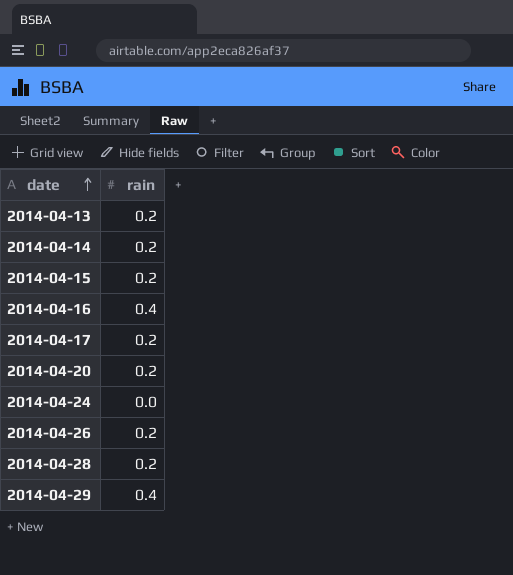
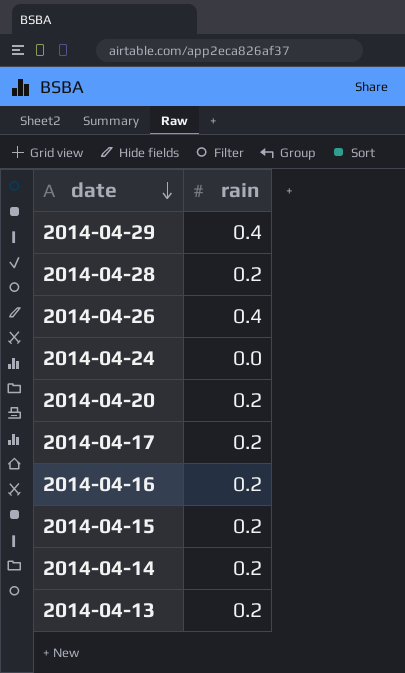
row order: date ascending -> date descending
2014-04-26 | rain: 0.2 -> 0.4
2014-04-16 | rain: 0.4 -> 0.2

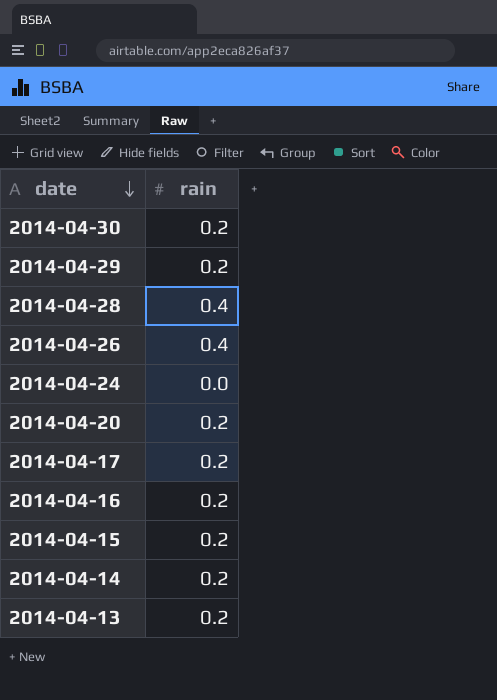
row 2014-04-30: none -> 0.2
2014-04-29 | rain: 0.4 -> 0.2
2014-04-28 | rain: 0.2 -> 0.4

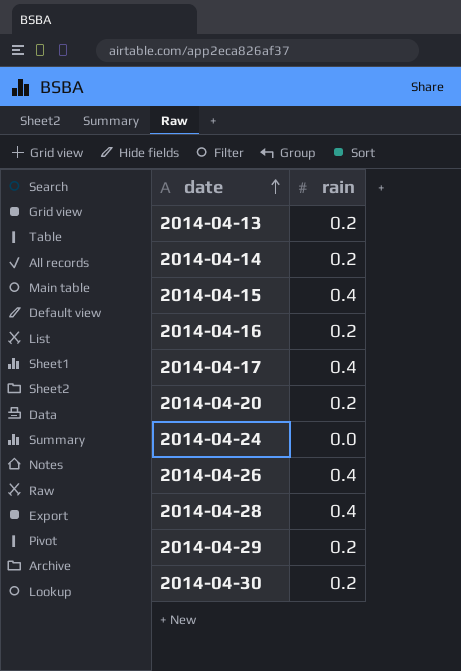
row order: date descending -> date ascending
2014-04-15 | rain: 0.2 -> 0.4
2014-04-17 | rain: 0.2 -> 0.4

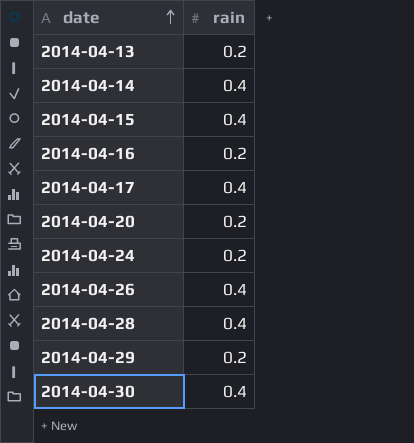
2014-04-14 | rain: 0.2 -> 0.4
2014-04-24 | rain: 0.0 -> 0.2
2014-04-30 | rain: 0.2 -> 0.4

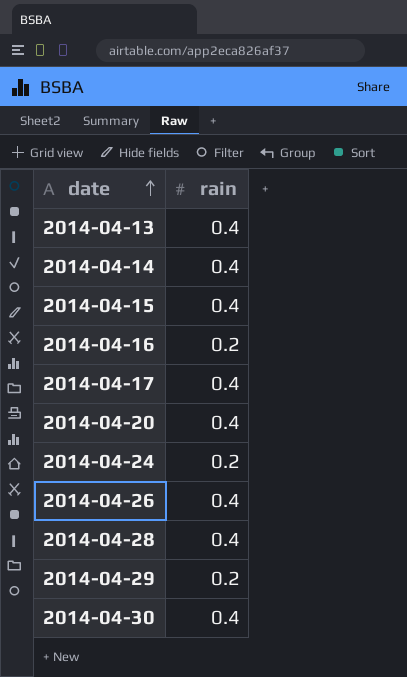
2014-04-13 | rain: 0.2 -> 0.4
2014-04-20 | rain: 0.2 -> 0.4

